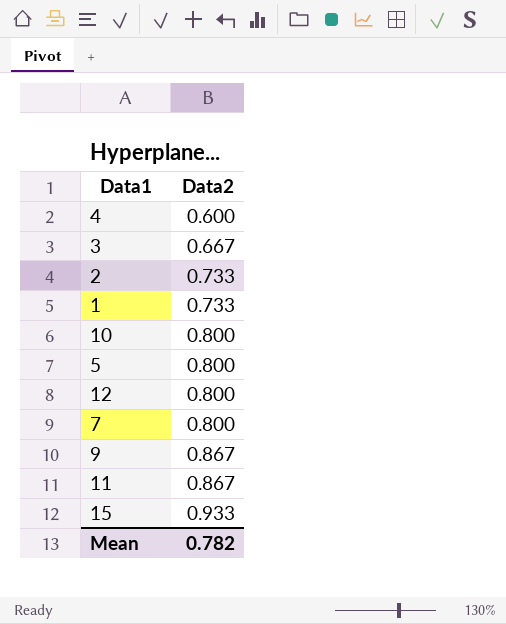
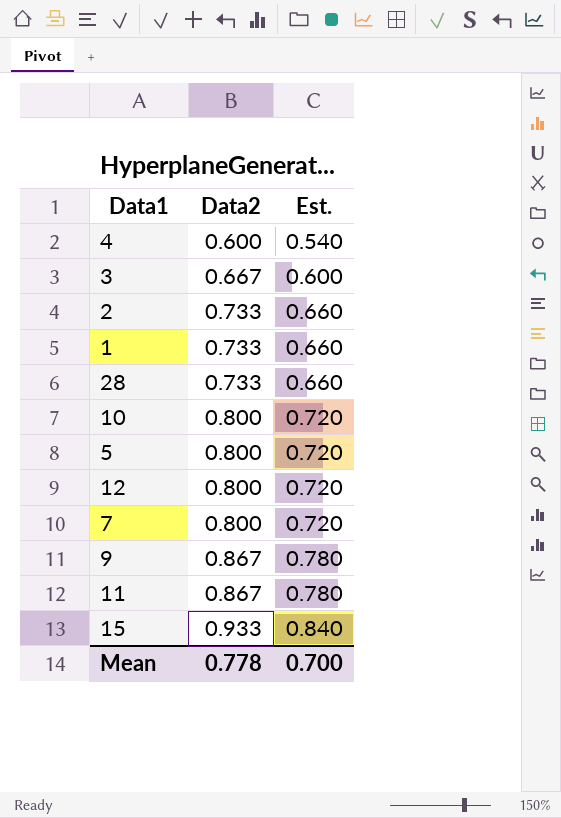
column Est. | formula: none -> [Data2] * 0.9
row 28: none -> 0.733 | 0.660
Mean | Data2: 0.782 -> 0.778

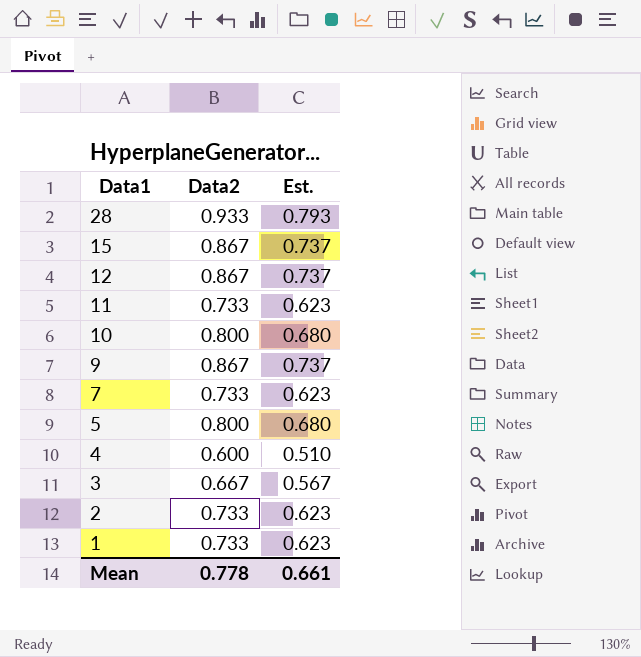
row order: Data2 ascending -> Data1 descending
column Est. | formula: [Data2] * 0.9 -> [Data2] * 0.85
28 | Data2: 0.733 -> 0.933
15 | Data2: 0.933 -> 0.867
12 | Data2: 0.800 -> 0.867
11 | Data2: 0.867 -> 0.733
7 | Data2: 0.800 -> 0.733
Mean | Est.: 0.700 -> 0.661

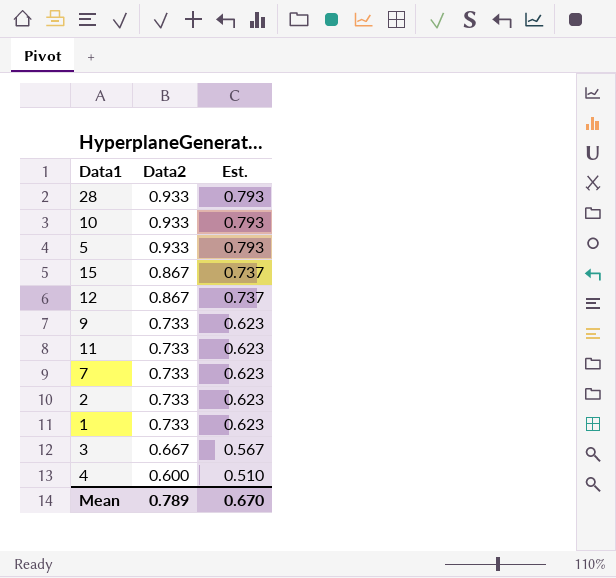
row order: Data1 descending -> Data2 descending
10 | Data2: 0.800 -> 0.933
10 | Est.: 0.680 -> 0.793
5 | Data2: 0.800 -> 0.933
5 | Est.: 0.680 -> 0.793
9 | Data2: 0.867 -> 0.733
9 | Est.: 0.737 -> 0.623
Mean | Data2: 0.778 -> 0.789
Mean | Est.: 0.661 -> 0.670

